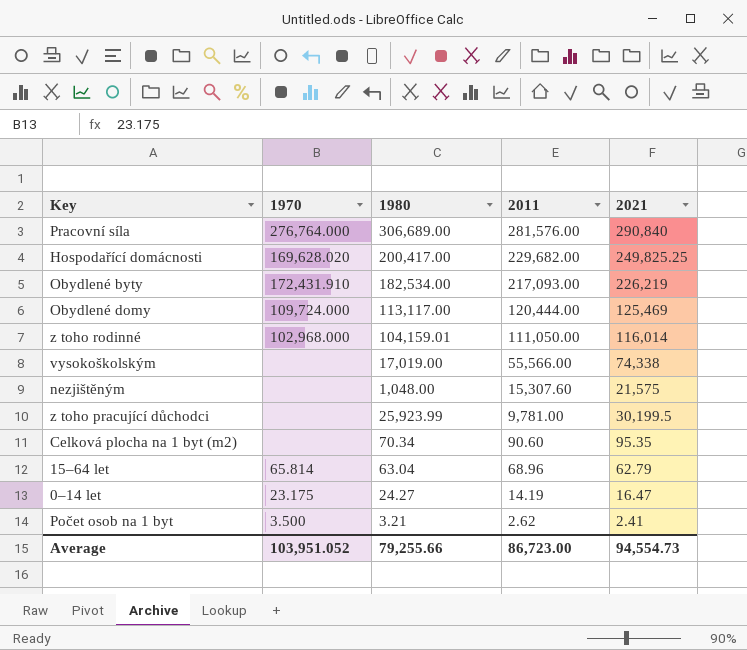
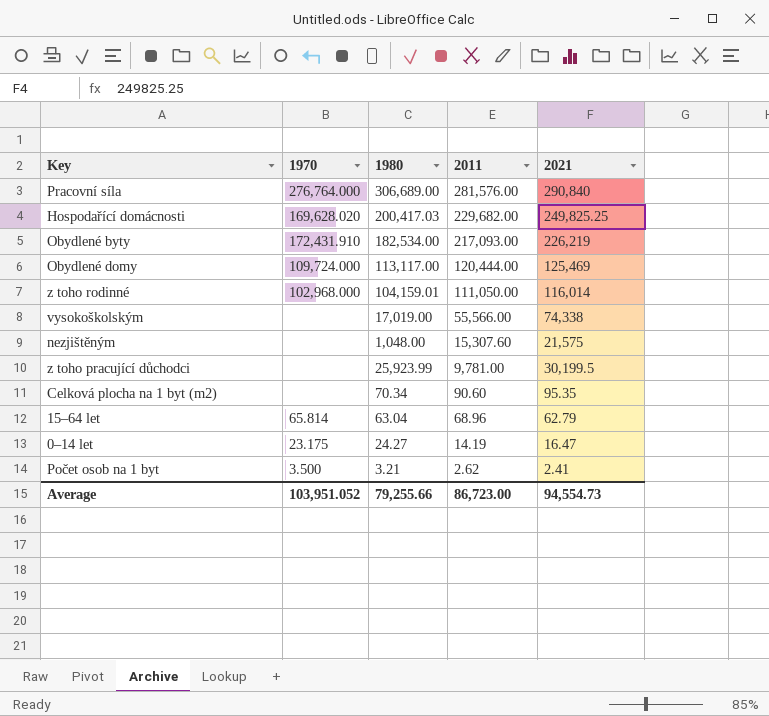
Hospodařící domácnosti | 1980: 200,417.00 -> 200,417.03

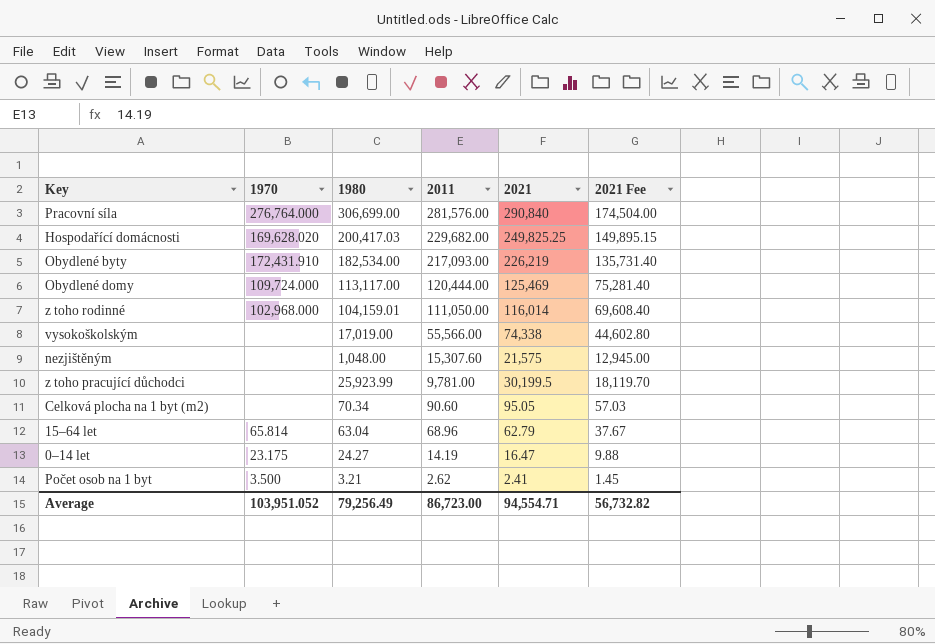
column 2021 Fee | formula: none -> [2021] * 0.6
Pracovní síla | 1980: 306,689.00 -> 306,699.00
Celková plocha na 1 byt (m2) | 2021: 95.35 -> 95.05
Average | 1980: 79,255.66 -> 79,256.49
Average | 2021: 94,554.73 -> 94,554.71

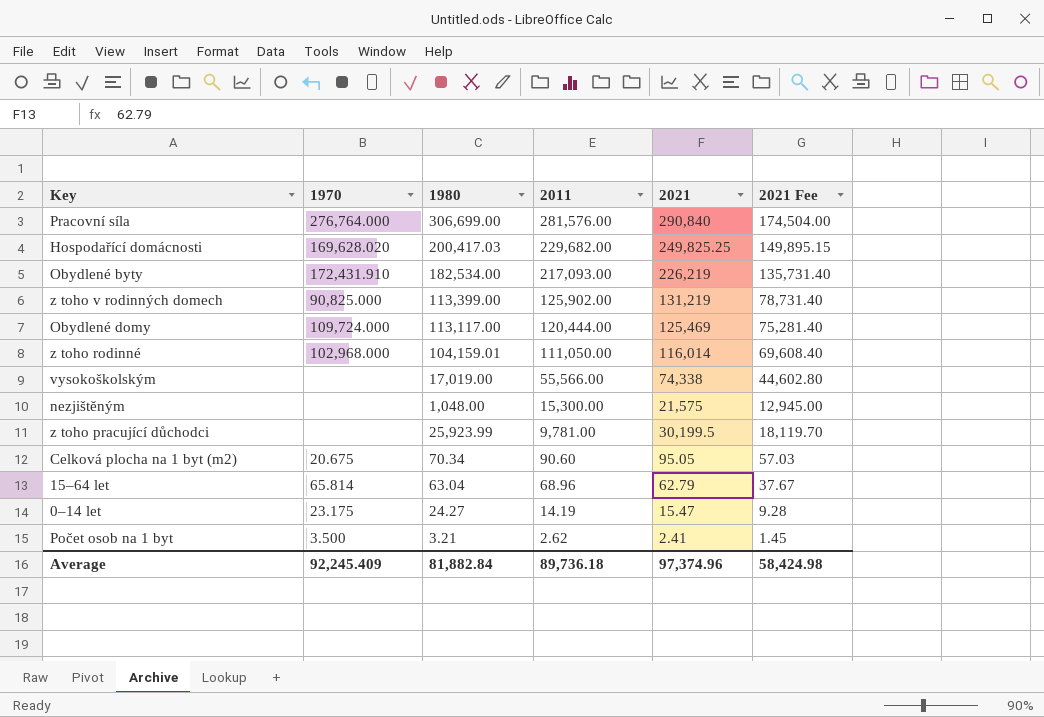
row z toho v rodinných domech: none -> 90,825.000 | 113,399.00 | 125,902.00 | 131,219 | 78,731.40
nezjištěným | 2011: 15,307.60 -> 15,300.00
Celková plocha na 1 byt (m2) | 1970: none -> 20.675
0–14 let | 2021: 16.47 -> 15.47
0–14 let | 2021 Fee: 9.88 -> 9.28
Average | 1970: 103,951.052 -> 92,245.409
Average | 1980: 79,256.49 -> 81,882.84
Average | 2011: 86,723.00 -> 89,736.18
Average | 2021: 94,554.71 -> 97,374.96
Average | 2021 Fee: 56,732.82 -> 58,424.98

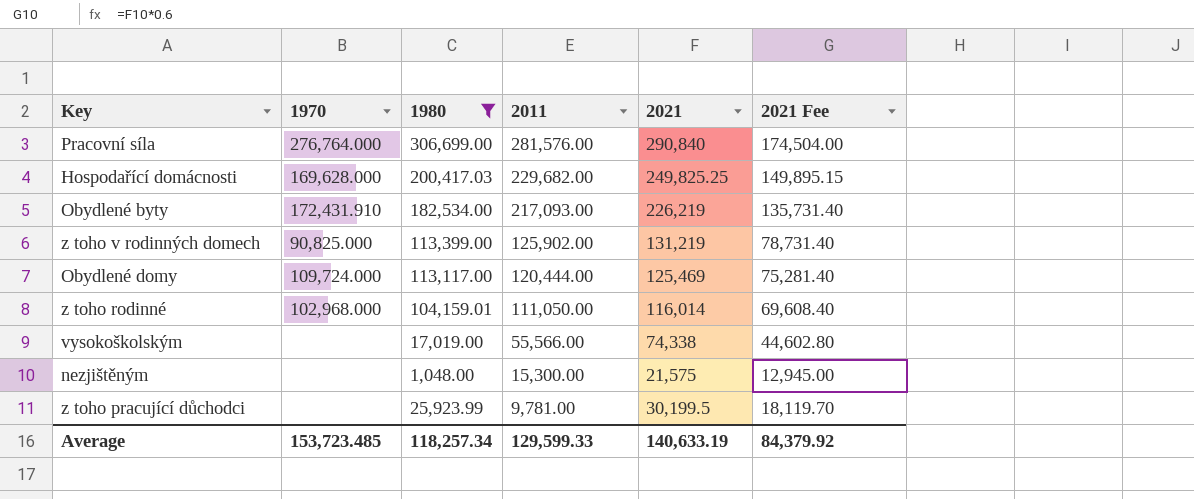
filter: none -> 1980 >= 1,048.00
Hospodařící domácnosti | 1970: 169,628.020 -> 169,628.000
Average | 1970: 92,245.409 -> 153,723.485
Average | 1980: 81,882.84 -> 118,257.34
Average | 2011: 89,736.18 -> 129,599.33
Average | 2021: 97,374.96 -> 140,633.19
Average | 2021 Fee: 58,424.98 -> 84,379.92

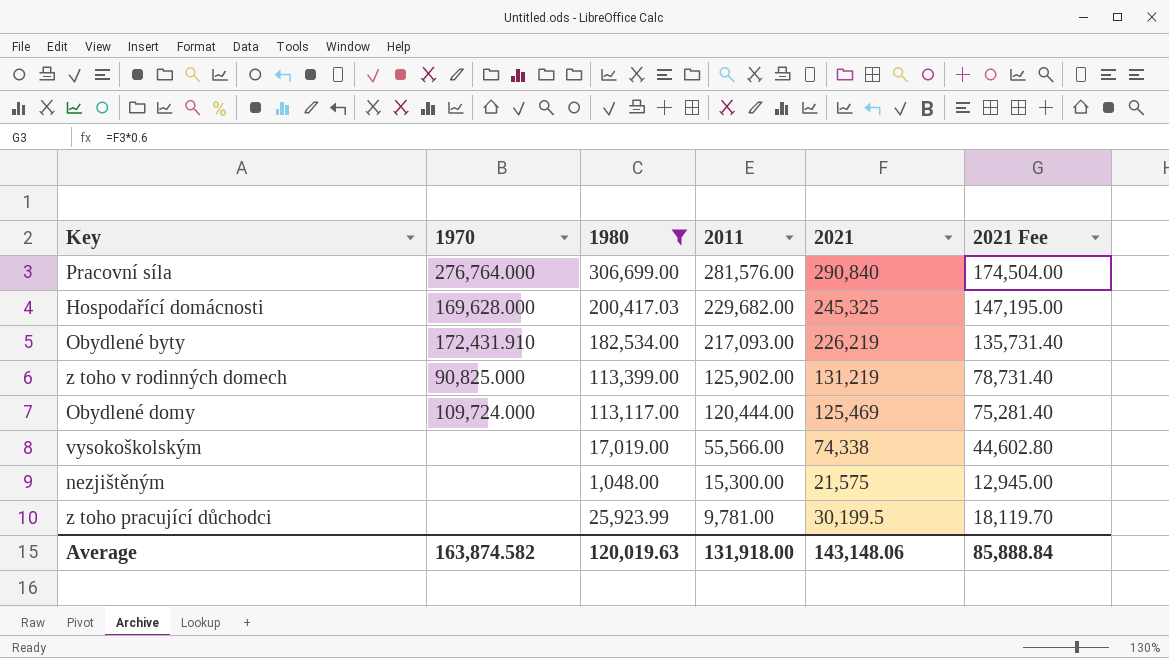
row z toho rodinné: 102,968.000 | 104,159.01 | 111,050.00 | 116,014 | 69,608.40 -> none
Hospodařící domácnosti | 2021: 249,825.25 -> 245,325
Hospodařící domácnosti | 2021 Fee: 149,895.15 -> 147,195.00
Average | 1970: 153,723.485 -> 163,874.582
Average | 1980: 118,257.34 -> 120,019.63
Average | 2011: 129,599.33 -> 131,918.00
Average | 2021: 140,633.19 -> 143,148.06
Average | 2021 Fee: 84,379.92 -> 85,888.84

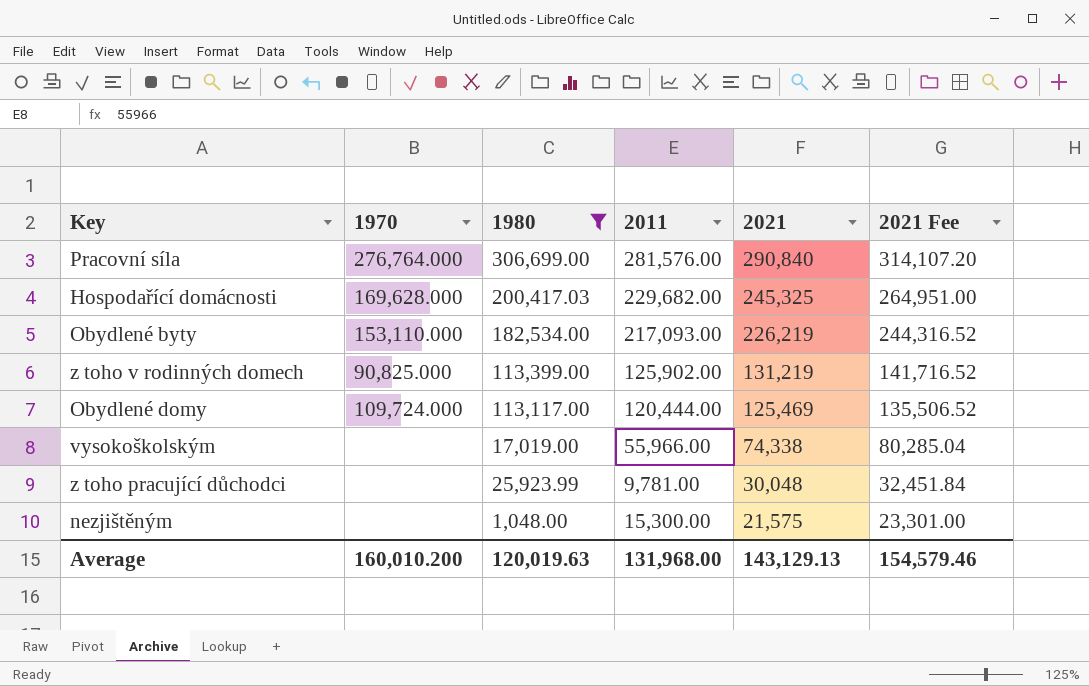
row order: 2011 descending -> 2021 descending
column 2021 Fee | formula: [2021] * 0.6 -> [2021] * 1.08
Obydlené byty | 1970: 172,431.910 -> 153,110.000
vysokoškolským | 2011: 55,566.00 -> 55,966.00
z toho pracující důchodci | 2021: 30,199.5 -> 30,048
Average | 1970: 163,874.582 -> 160,010.200
Average | 2011: 131,918.00 -> 131,968.00
Average | 2021: 143,148.06 -> 143,129.13
Average | 2021 Fee: 85,888.84 -> 154,579.46

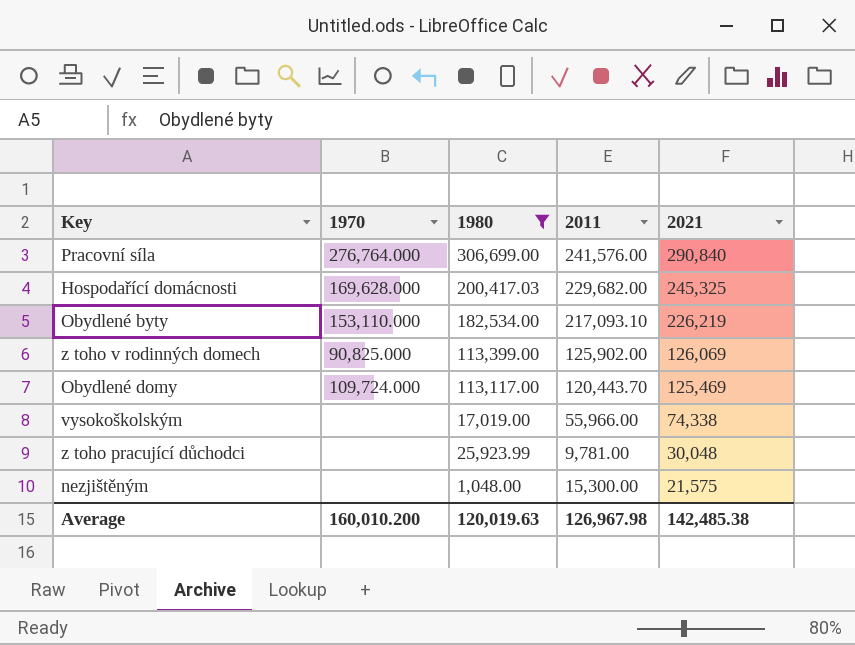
column 2021 Fee | formula: [2021] * 1.08 -> none
Pracovní síla | 2011: 281,576.00 -> 241,576.00
Obydlené byty | 2011: 217,093.00 -> 217,093.10
z toho v rodinných domech | 2021: 131,219 -> 126,069
Obydlené domy | 2011: 120,444.00 -> 120,443.70
Average | 2011: 131,968.00 -> 126,967.98
Average | 2021: 143,129.13 -> 142,485.38

